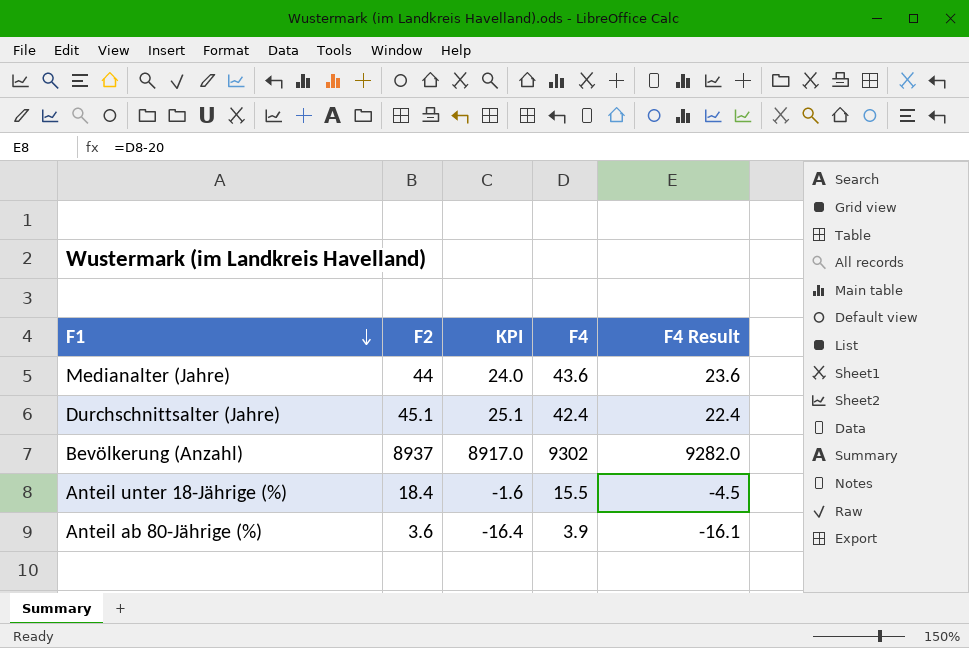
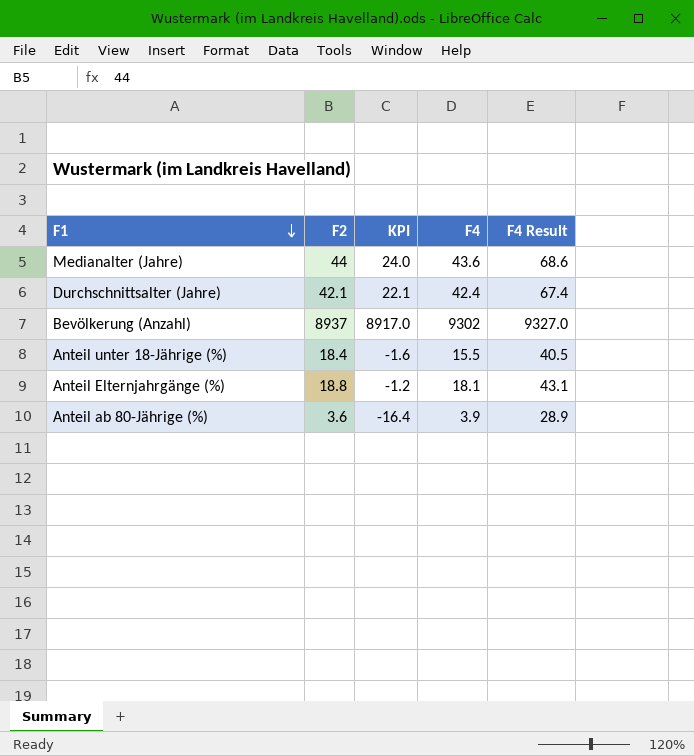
column F4 Result | formula: [F4] - 20 -> [F4] + 25
Durchschnittsalter (Jahre) | F2: 45.1 -> 42.1
Durchschnittsalter (Jahre) | KPI: 25.1 -> 22.1
row Anteil Elternjahrgänge (%): none -> 18.8 | -1.2 | 18.1 | 43.1

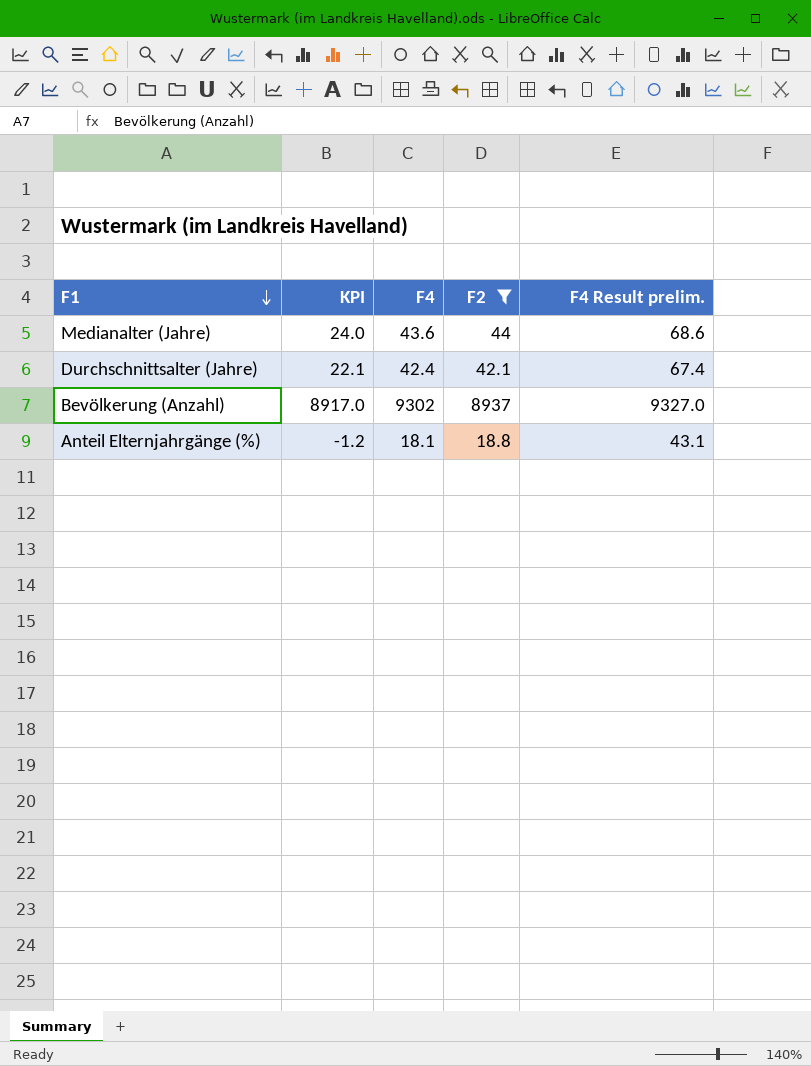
filter: none -> F2 >= 18.8
column F2 | position: 2 -> 4
column name: F4 Result -> F4 Result prelim.

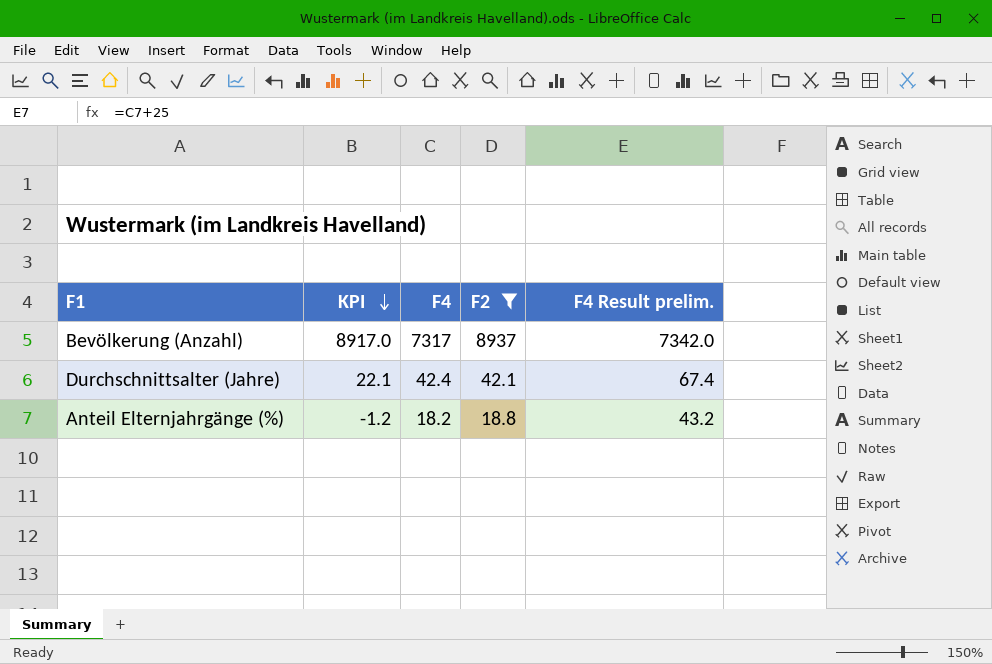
row order: F1 descending -> KPI descending
row Medianalter (Jahre): 24.0 | 43.6 | 44 | 68.6 -> none
Bevölkerung (Anzahl) | F4: 9302 -> 7317
Bevölkerung (Anzahl) | F4 Result prelim.: 9327.0 -> 7342.0
Anteil Elternjahrgänge (%) | F4: 18.1 -> 18.2
Anteil Elternjahrgänge (%) | F4 Result prelim.: 43.1 -> 43.2

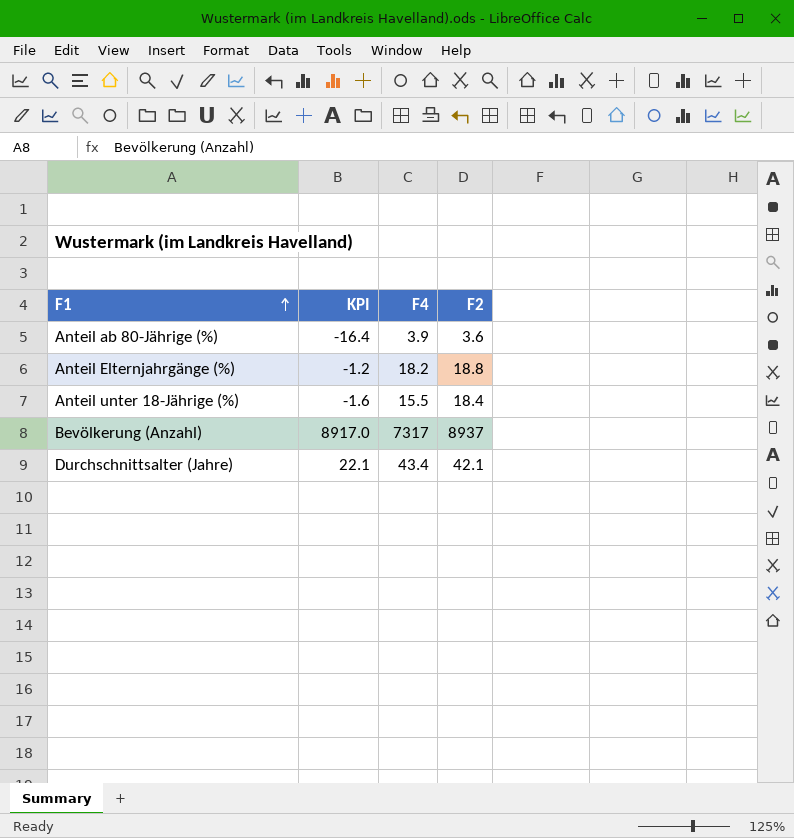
filter: F2 >= 18.8 -> none
row order: KPI descending -> F1 ascending
column F4 Result prelim. | formula: [F4] + 25 -> none
Durchschnittsalter (Jahre) | F4: 42.4 -> 43.4

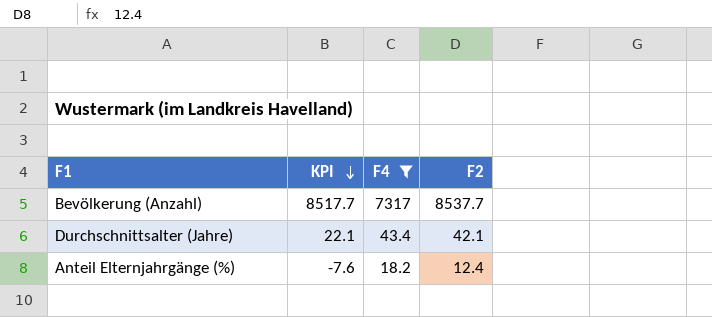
filter: none -> F4 >= 18.2
row order: F1 ascending -> KPI descending
Bevölkerung (Anzahl) | KPI: 8917.0 -> 8517.7
Bevölkerung (Anzahl) | F2: 8937 -> 8537.7
Anteil Elternjahrgänge (%) | KPI: -1.2 -> -7.6
Anteil Elternjahrgänge (%) | F2: 18.8 -> 12.4

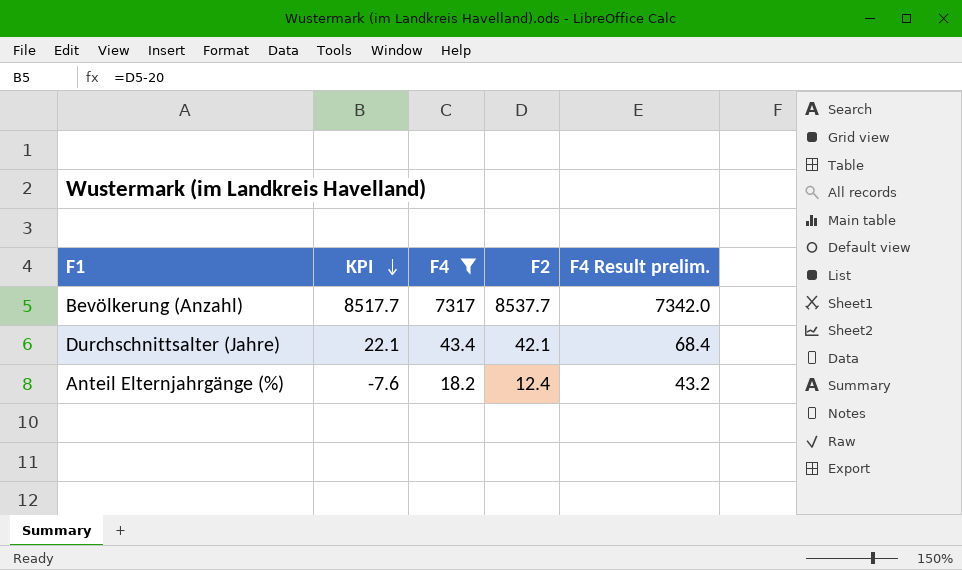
column F4 Result prelim. | formula: none -> [F4] + 25

